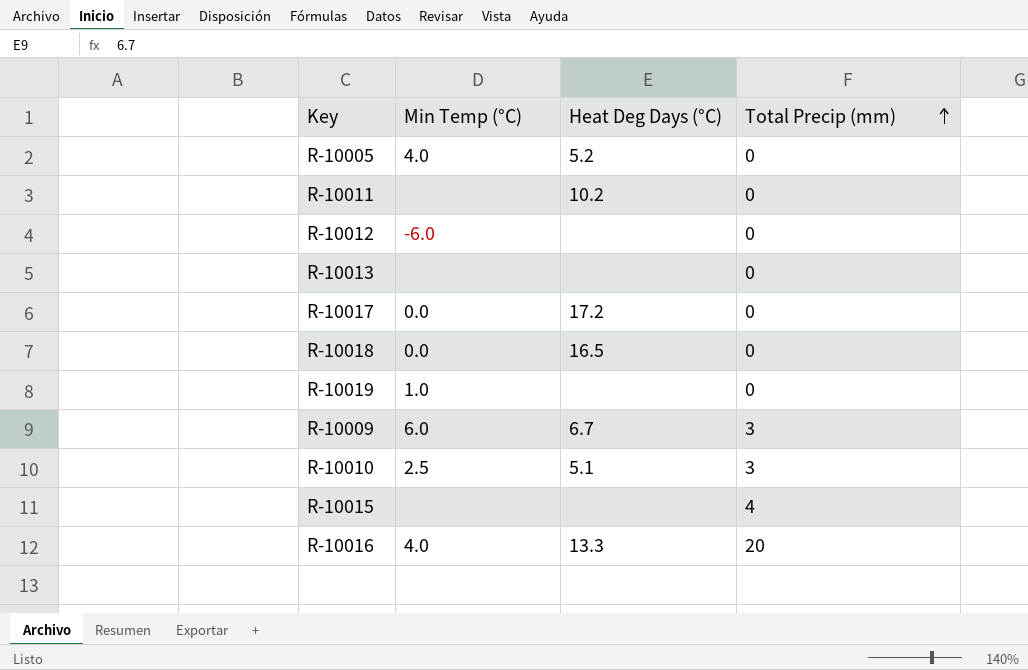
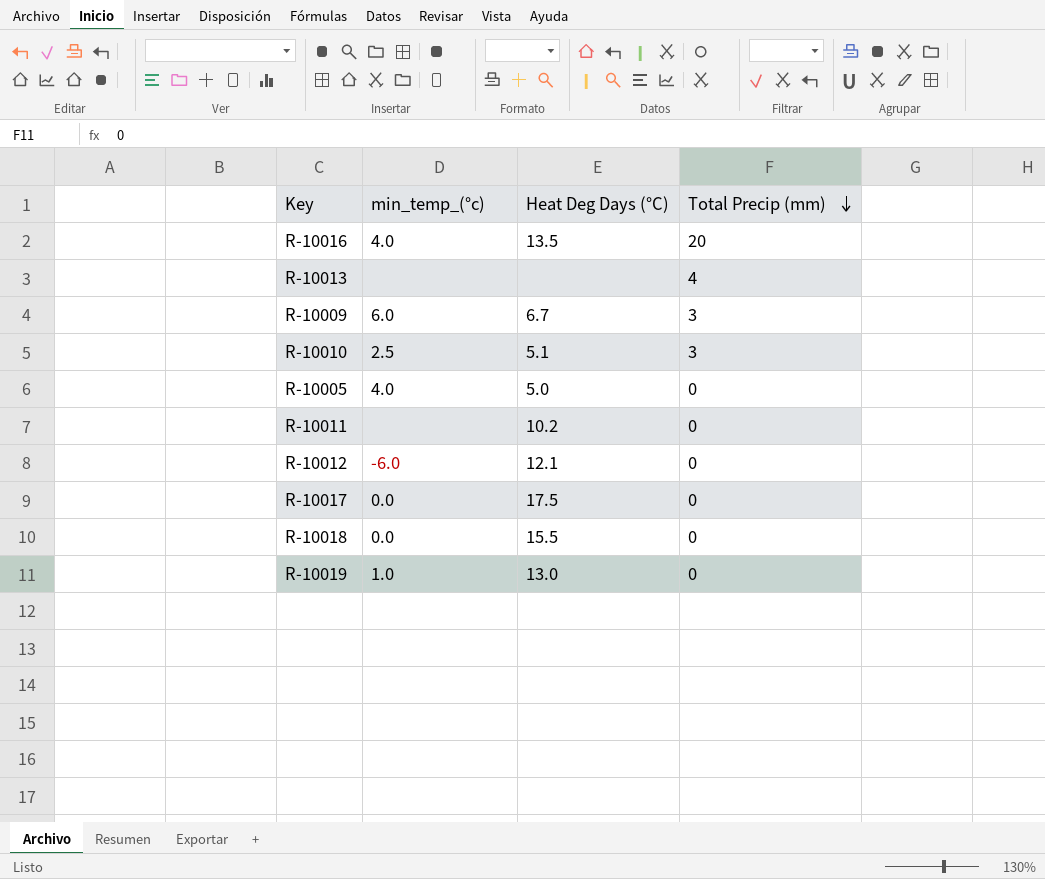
row order: Total Precip (mm) ascending -> Total Precip (mm) descending
column name: Min Temp (°C) -> min_temp_(°c)
row R-10015: none | none | 4 -> none
R-10016 | Heat Deg Days (°C): 13.3 -> 13.5
R-10013 | Total Precip (mm): 0 -> 4
R-10005 | Heat Deg Days (°C): 5.2 -> 5.0
R-10012 | Heat Deg Days (°C): none -> 12.1
R-10017 | Heat Deg Days (°C): 17.2 -> 17.5
R-10018 | Heat Deg Days (°C): 16.5 -> 15.5
R-10019 | Heat Deg Days (°C): none -> 13.0

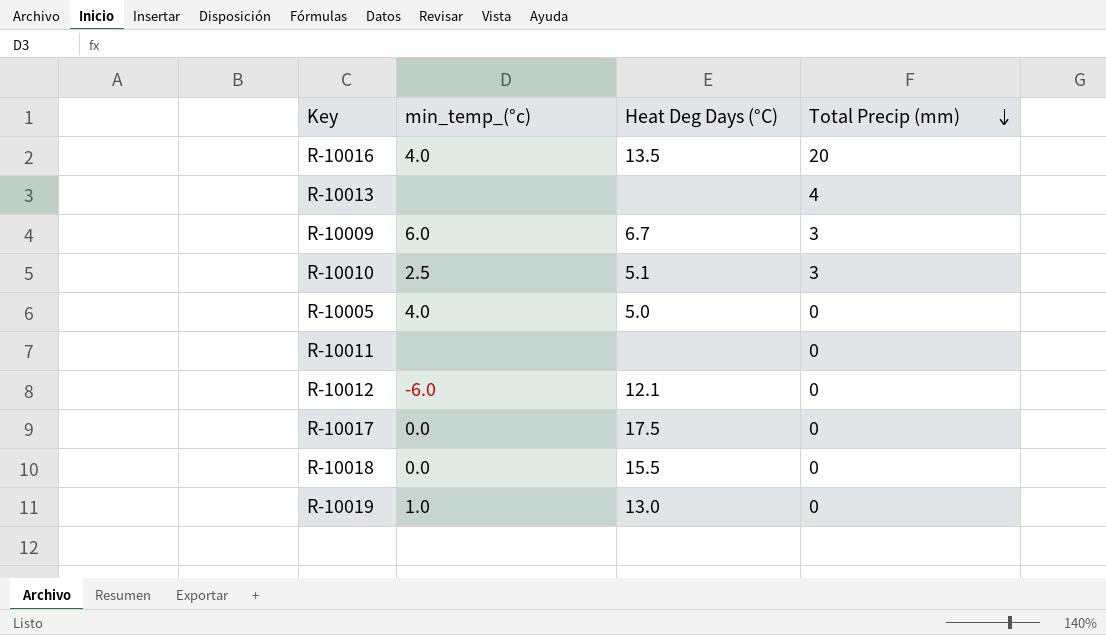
R-10011 | Heat Deg Days (°C): 10.2 -> none

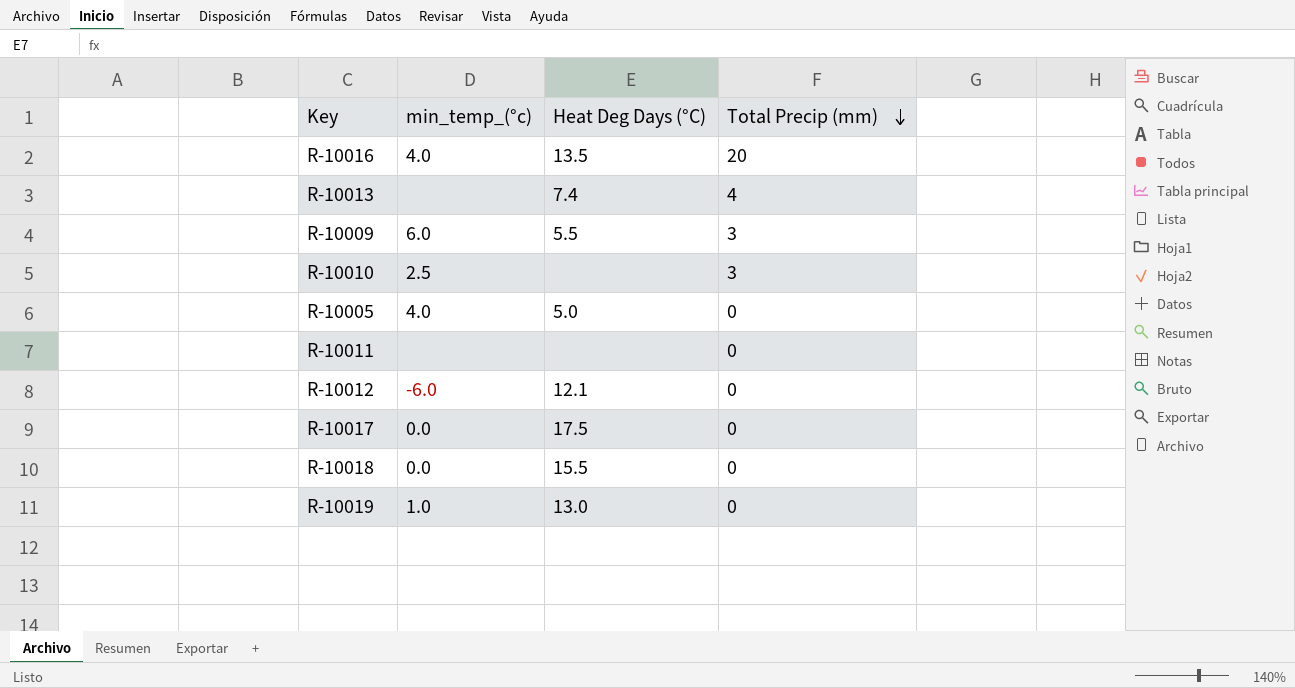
R-10013 | Heat Deg Days (°C): none -> 7.4
R-10009 | Heat Deg Days (°C): 6.7 -> 5.5
R-10010 | Heat Deg Days (°C): 5.1 -> none

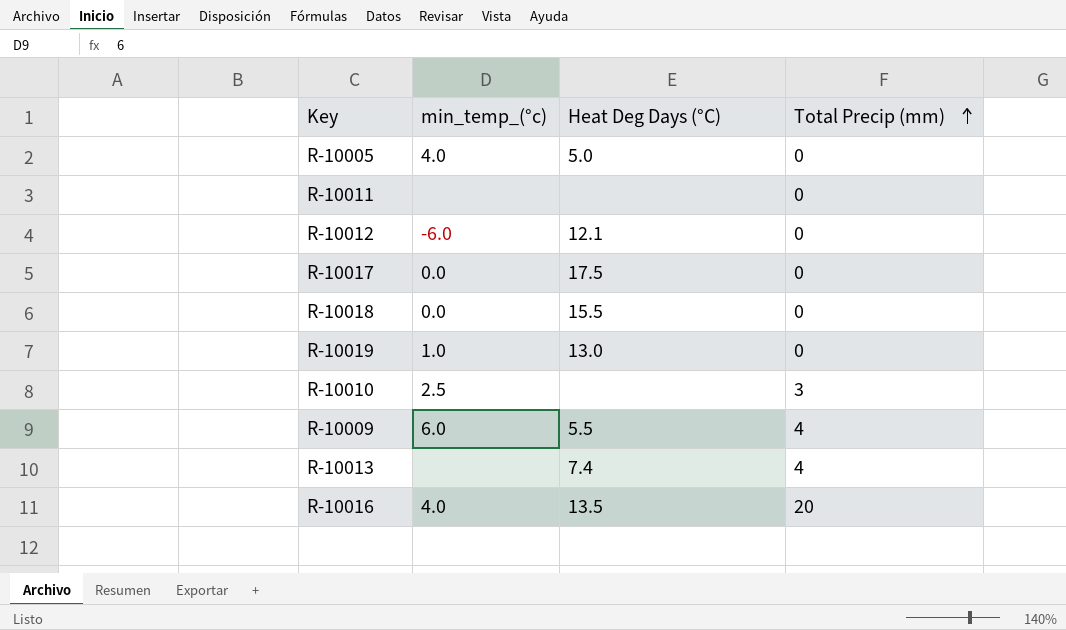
row order: Total Precip (mm) descending -> Total Precip (mm) ascending
R-10009 | Total Precip (mm): 3 -> 4

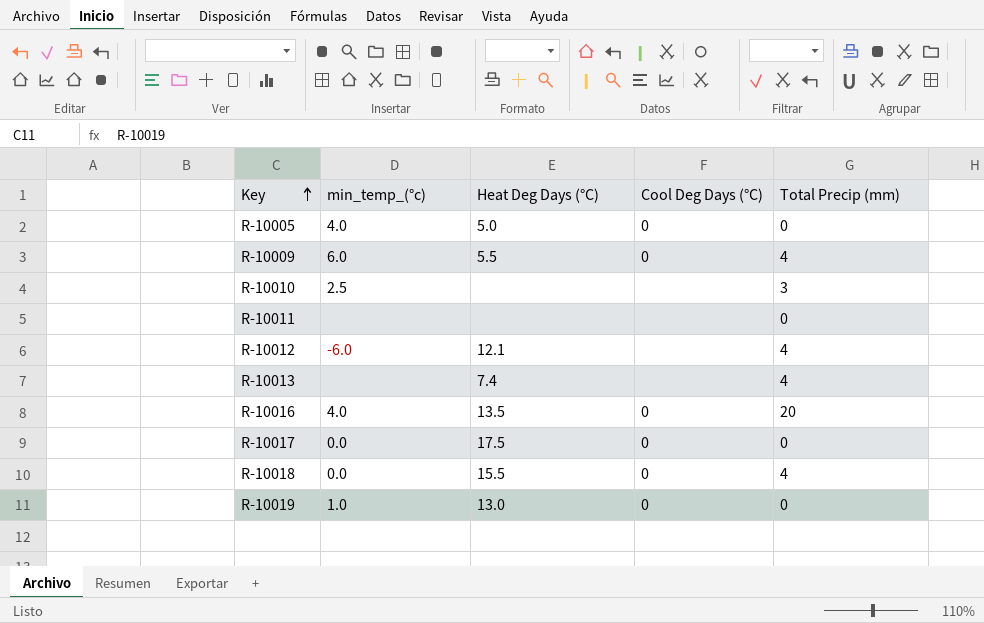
row order: Total Precip (mm) ascending -> Key ascending
column Cool Deg Days (°C) | position: none -> 4
R-10012 | Total Precip (mm): 0 -> 4
R-10018 | Total Precip (mm): 0 -> 4

